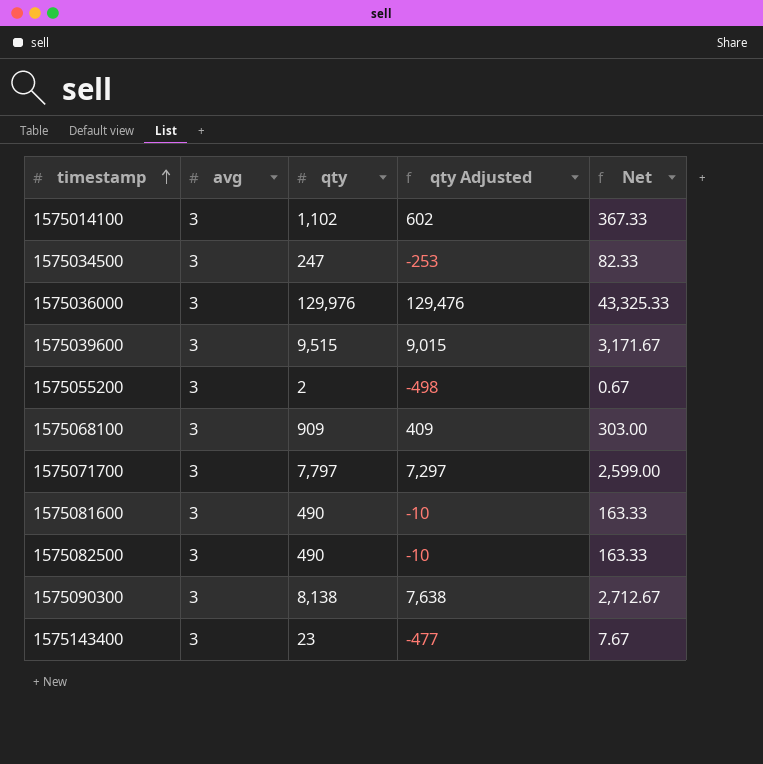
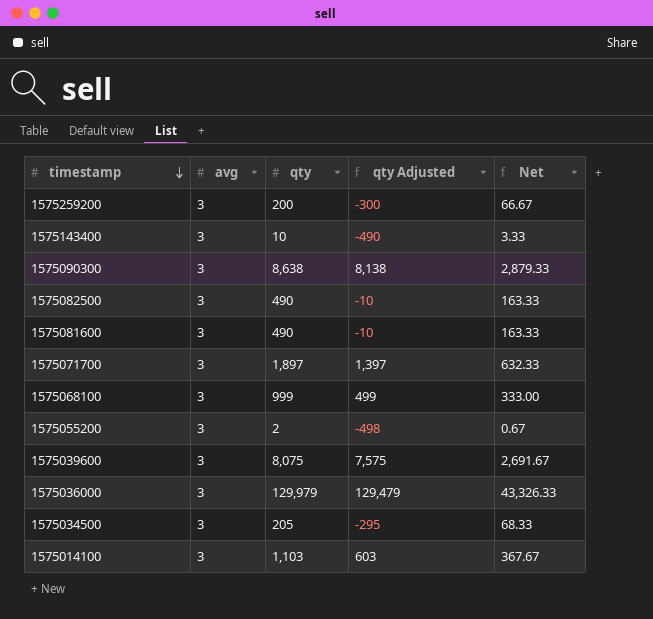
row order: timestamp ascending -> timestamp descending
row 1575259200: none -> 3 | 200 | -300 | 66.67
1575143400 | qty: 23 -> 10
1575143400 | qty Adjusted: -477 -> -490
1575143400 | Net: 7.67 -> 3.33
1575090300 | qty: 8,138 -> 8,638
1575090300 | qty Adjusted: 7,638 -> 8,138
1575090300 | Net: 2,712.67 -> 2,879.33
1575071700 | qty: 7,797 -> 1,897
1575071700 | qty Adjusted: 7,297 -> 1,397
1575071700 | Net: 2,599.00 -> 632.33
1575068100 | qty: 909 -> 999
1575068100 | qty Adjusted: 409 -> 499
1575068100 | Net: 303.00 -> 333.00
1575039600 | qty: 9,515 -> 8,075
1575039600 | qty Adjusted: 9,015 -> 7,575
1575039600 | Net: 3,171.67 -> 2,691.67
1575036000 | qty: 129,976 -> 129,979
1575036000 | qty Adjusted: 129,476 -> 129,479
1575036000 | Net: 43,325.33 -> 43,326.33
1575034500 | qty: 247 -> 205
1575034500 | qty Adjusted: -253 -> -295
1575034500 | Net: 82.33 -> 68.33
1575014100 | qty: 1,102 -> 1,103
1575014100 | qty Adjusted: 602 -> 603
1575014100 | Net: 367.33 -> 367.67

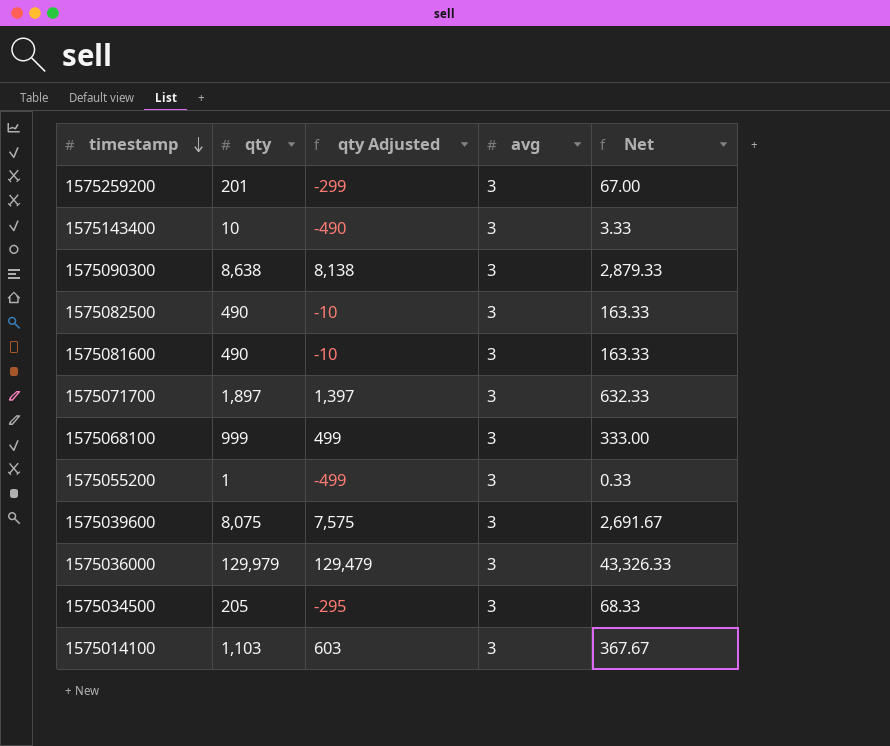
column avg | position: 2 -> 4
1575259200 | qty: 200 -> 201
1575259200 | qty Adjusted: -300 -> -299
1575259200 | Net: 66.67 -> 67.00
1575055200 | qty: 2 -> 1
1575055200 | qty Adjusted: -498 -> -499
1575055200 | Net: 0.67 -> 0.33

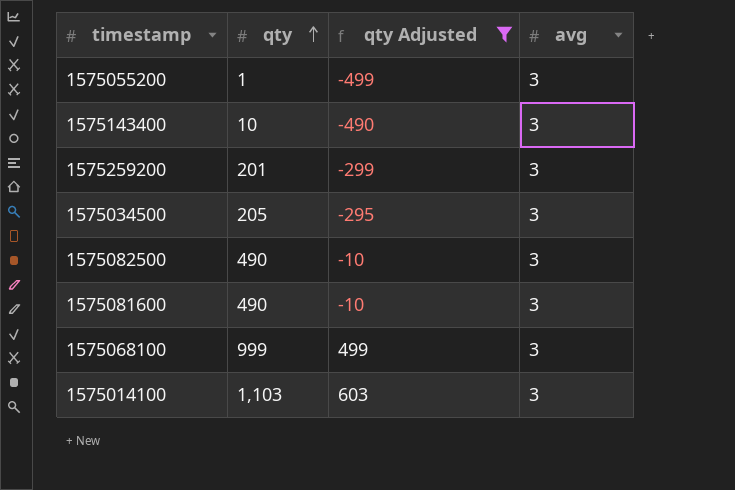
filter: none -> qty Adjusted <= 603
row order: timestamp descending -> qty ascending
column Net | formula: [qty] / [avg] -> none

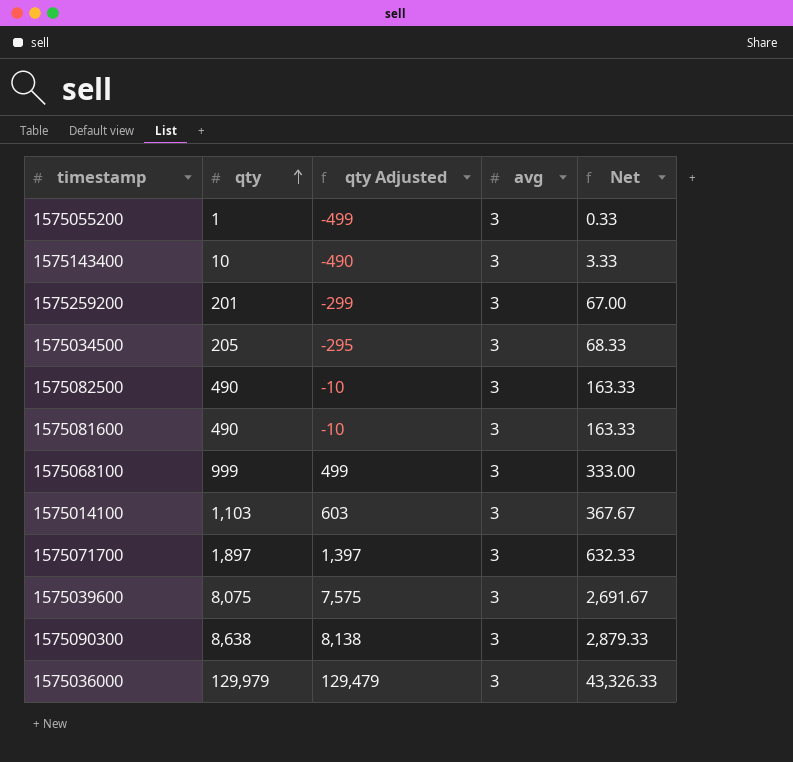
filter: qty Adjusted <= 603 -> none
column Net | formula: none -> [qty] / [avg]

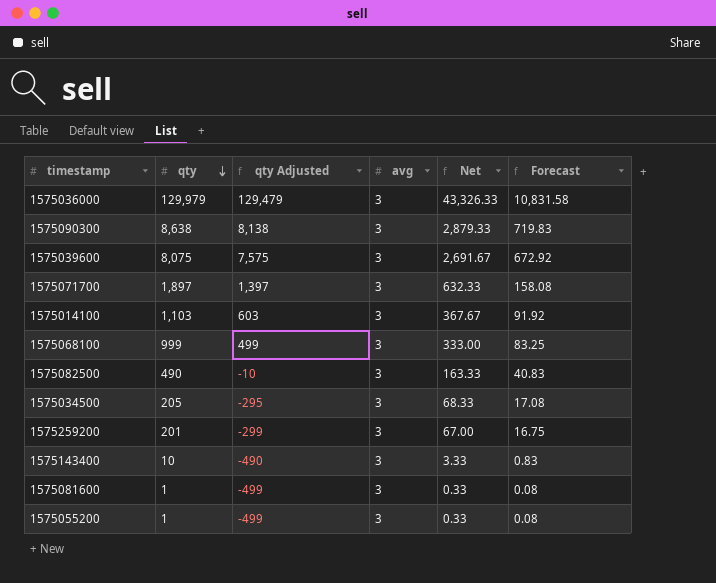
row order: qty ascending -> qty descending
column Forecast | formula: none -> [Net] * 0.25
1575081600 | qty: 490 -> 1
1575081600 | qty Adjusted: -10 -> -499
1575081600 | Net: 163.33 -> 0.33

